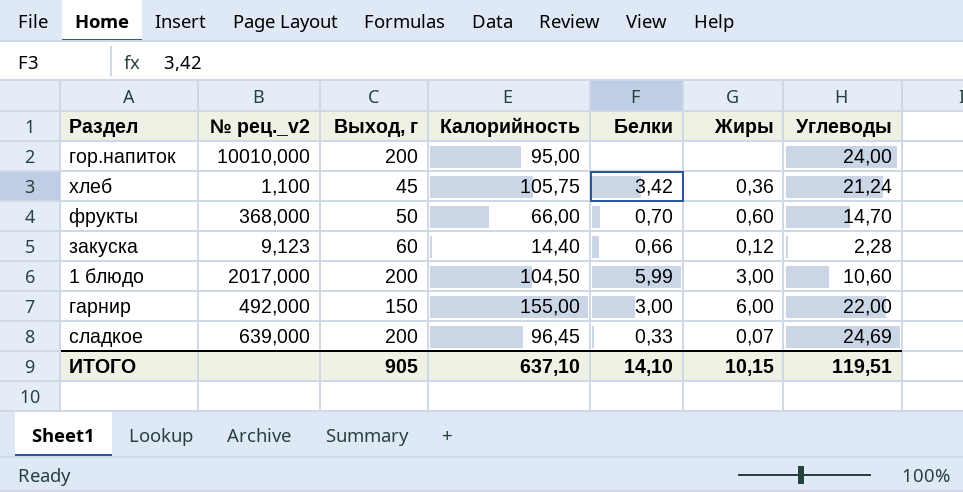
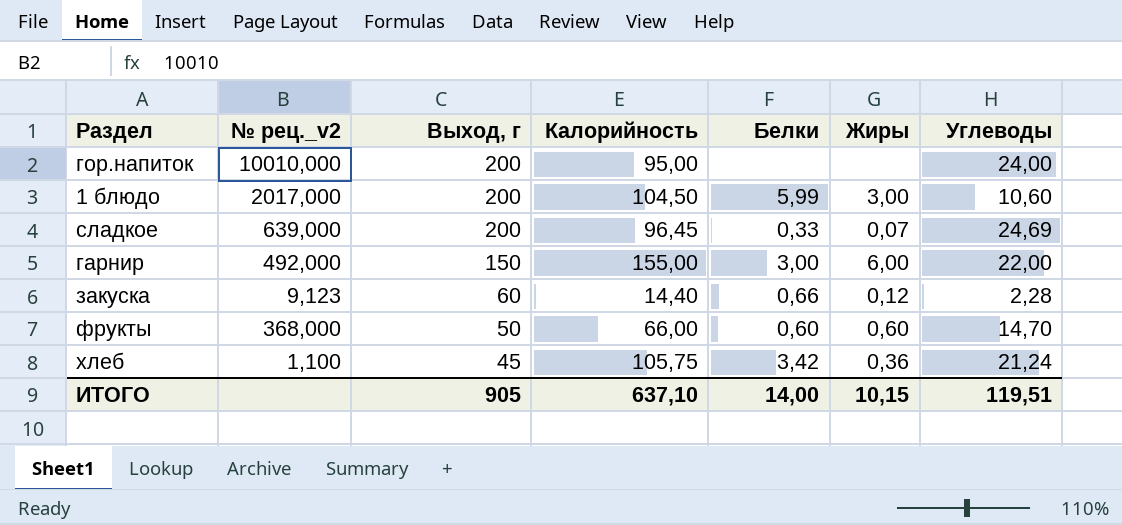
row order: none -> Выход, г descending
фрукты | Белки: 0,70 -> 0,60
ИТОГО | Белки: 14,10 -> 14,00

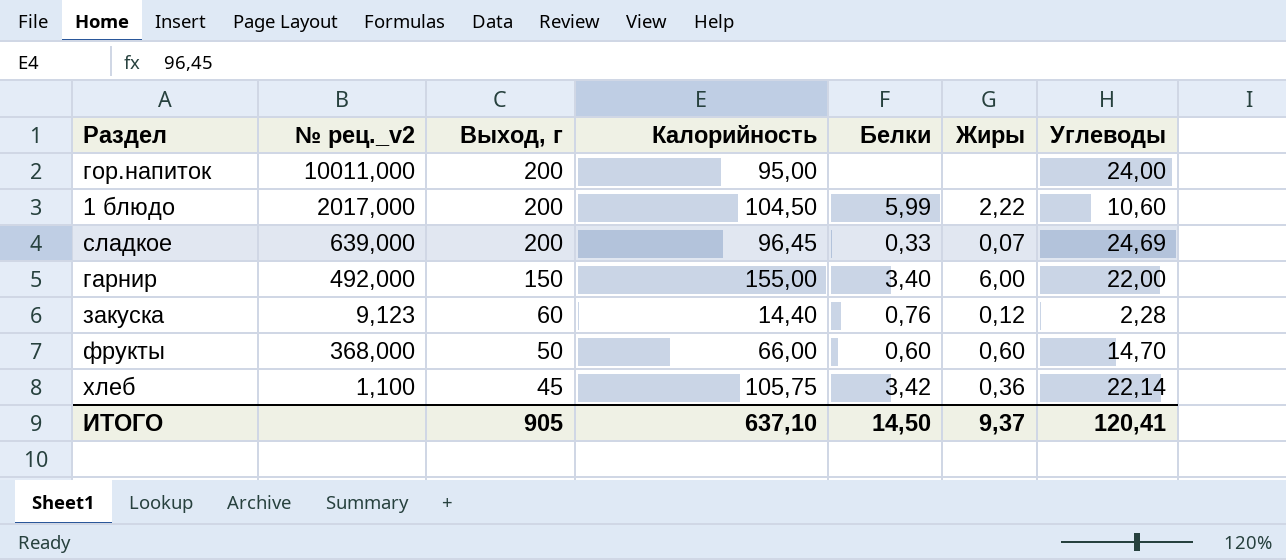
гор.напиток | № рец._v2: 10010,000 -> 10011,000
1 блюдо | Жиры: 3,00 -> 2,22
гарнир | Белки: 3,00 -> 3,40
закуска | Белки: 0,66 -> 0,76
хлеб | Углеводы: 21,24 -> 22,14
ИТОГО | Белки: 14,00 -> 14,50
ИТОГО | Жиры: 10,15 -> 9,37
ИТОГО | Углеводы: 119,51 -> 120,41

